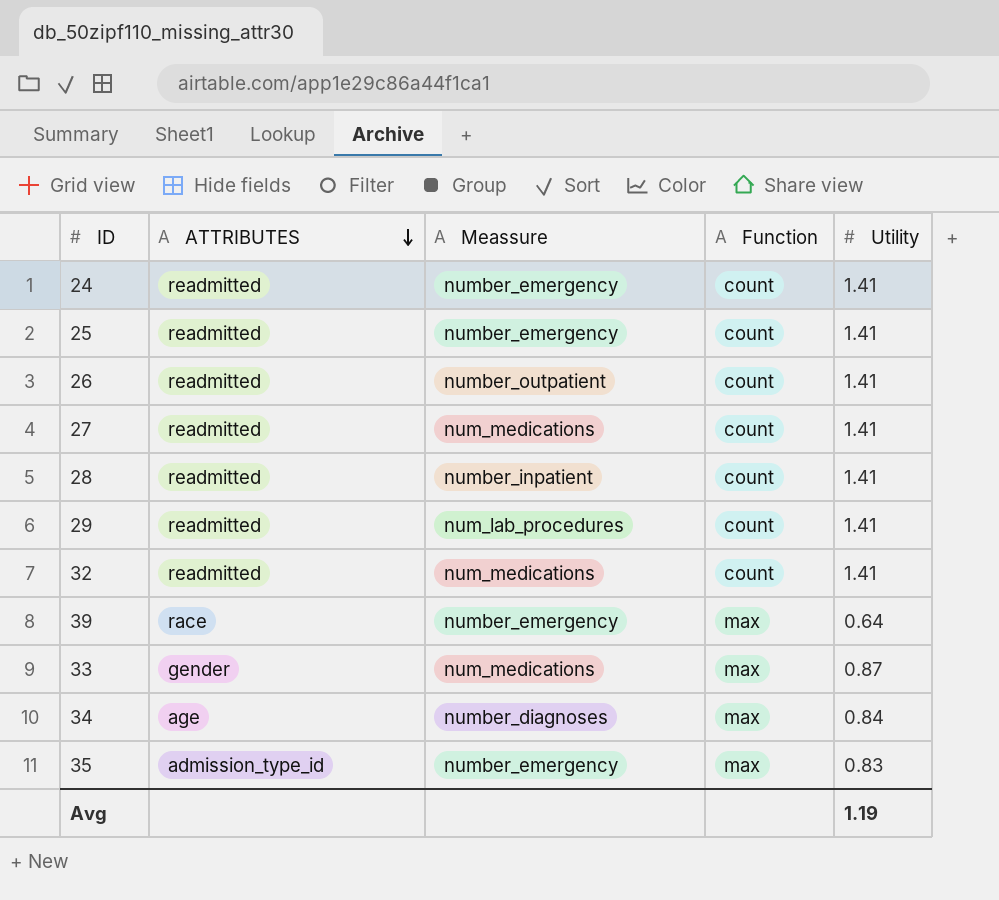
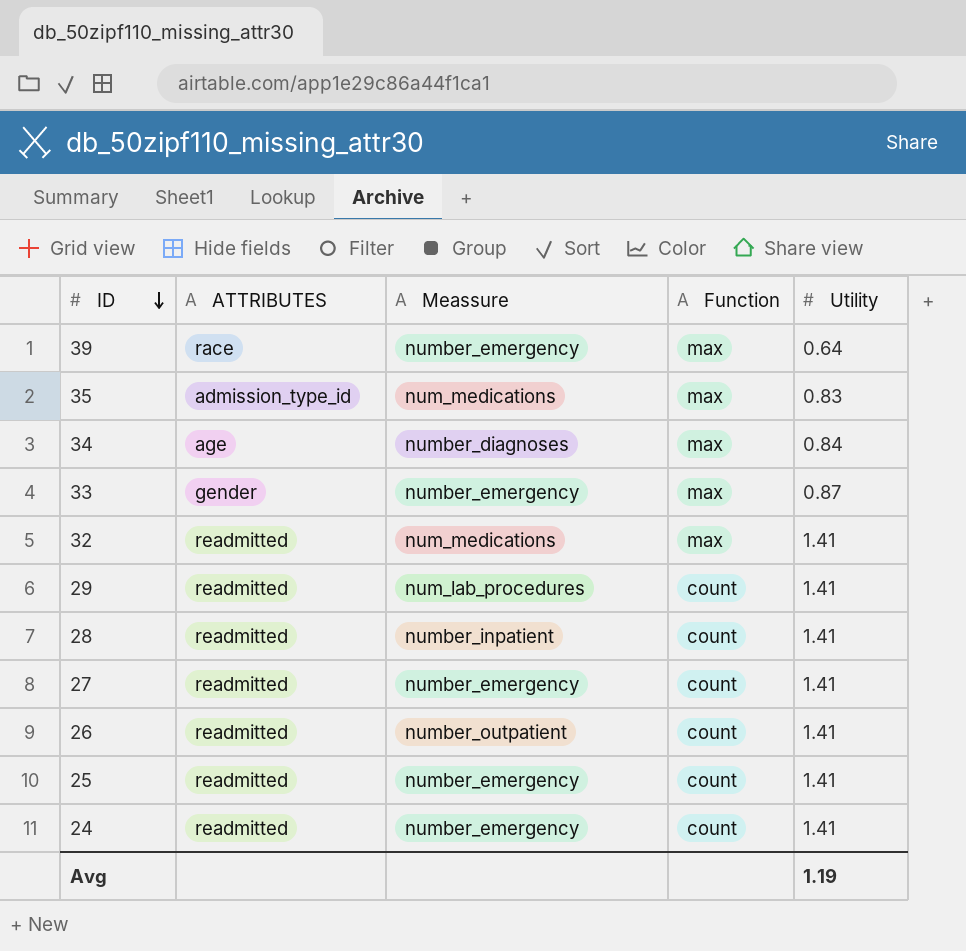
row order: ATTRIBUTES descending -> ID descending
35 | Meassure: number_emergency -> num_medications
33 | Meassure: num_medications -> number_emergency
32 | Function: count -> max
27 | Meassure: num_medications -> number_emergency

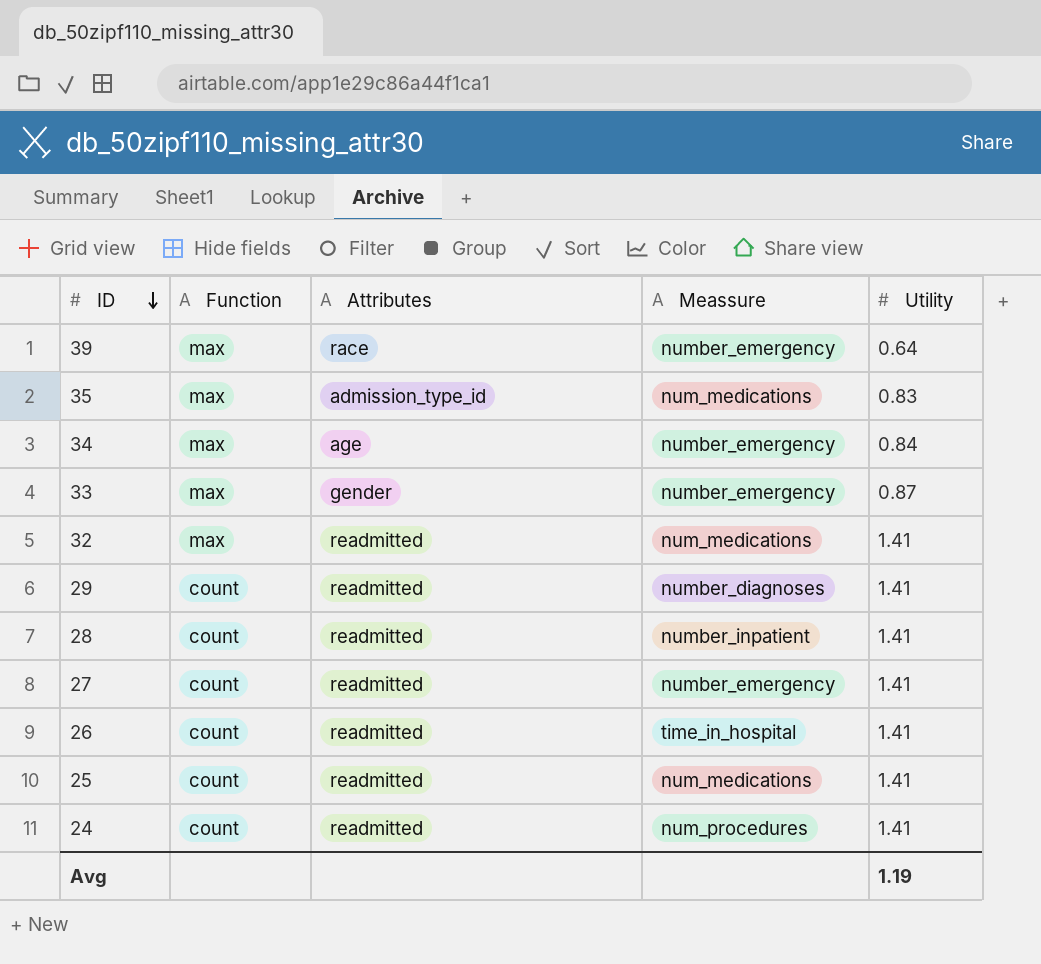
column Function | position: 4 -> 2
column name: ATTRIBUTES -> Attributes
34 | Meassure: number_diagnoses -> number_emergency
29 | Meassure: num_lab_procedures -> number_diagnoses
26 | Meassure: number_outpatient -> time_in_hospital
25 | Meassure: number_emergency -> num_medications
24 | Meassure: number_emergency -> num_procedures

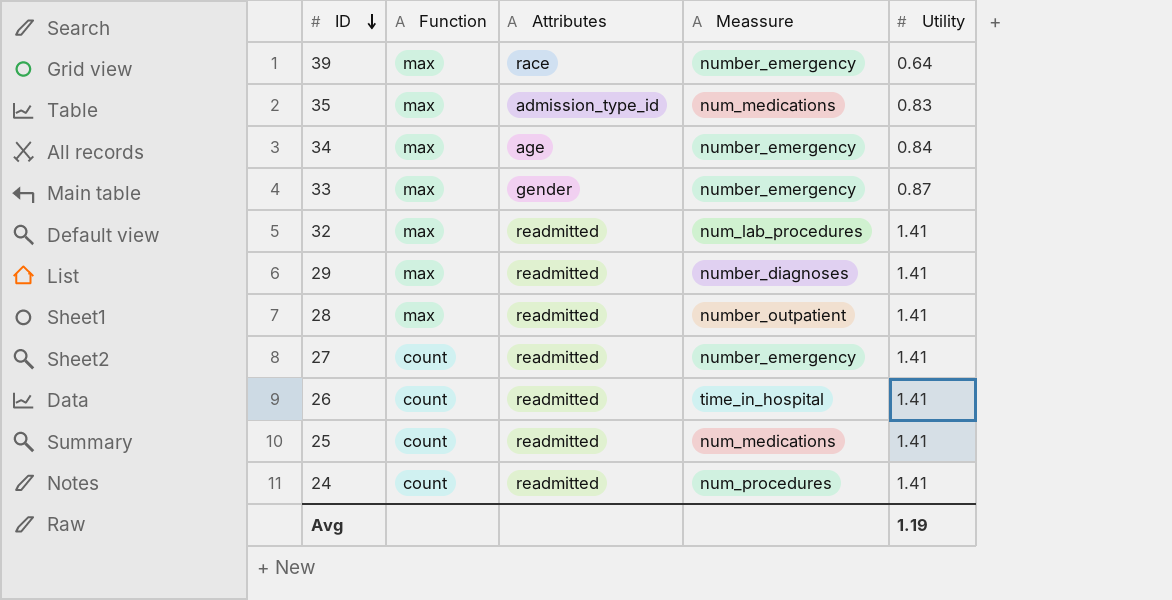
32 | Meassure: num_medications -> num_lab_procedures
29 | Function: count -> max
28 | Function: count -> max
28 | Meassure: number_inpatient -> number_outpatient

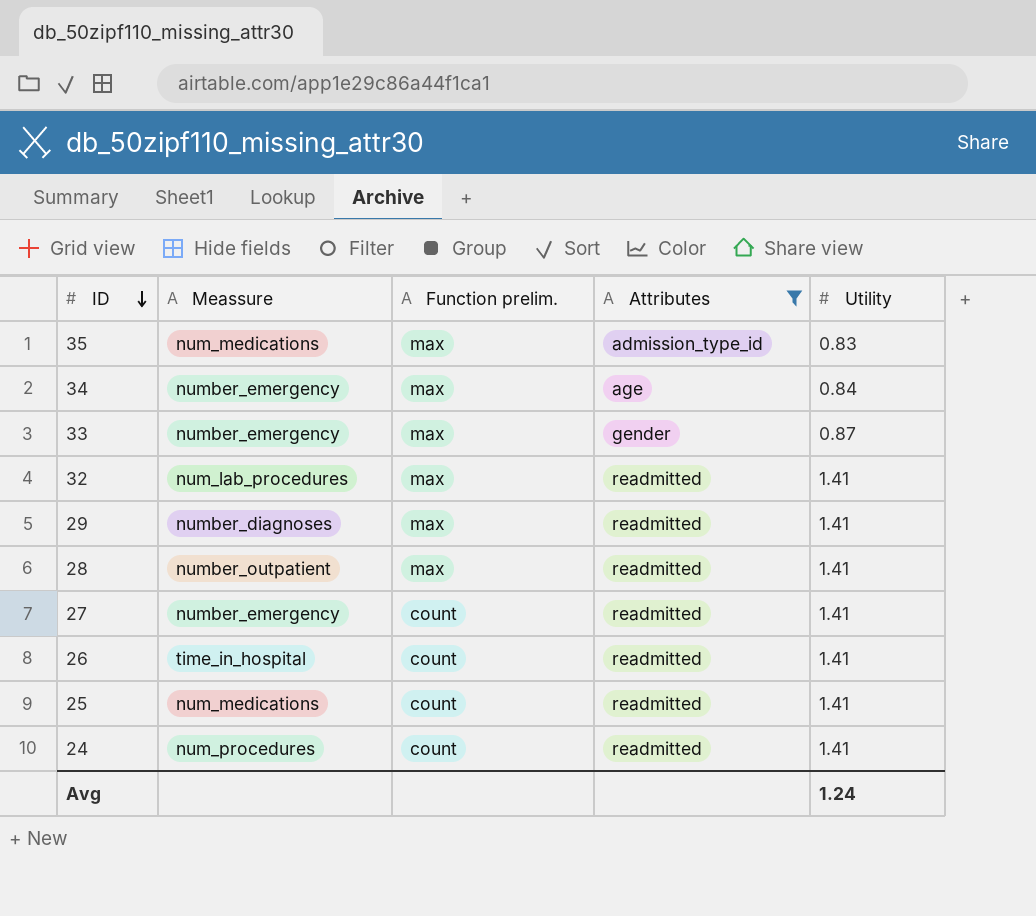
filter: none -> Attributes != race
column Meassure | position: 4 -> 2
column name: Function -> Function prelim.
Avg | Utility: 1.19 -> 1.24

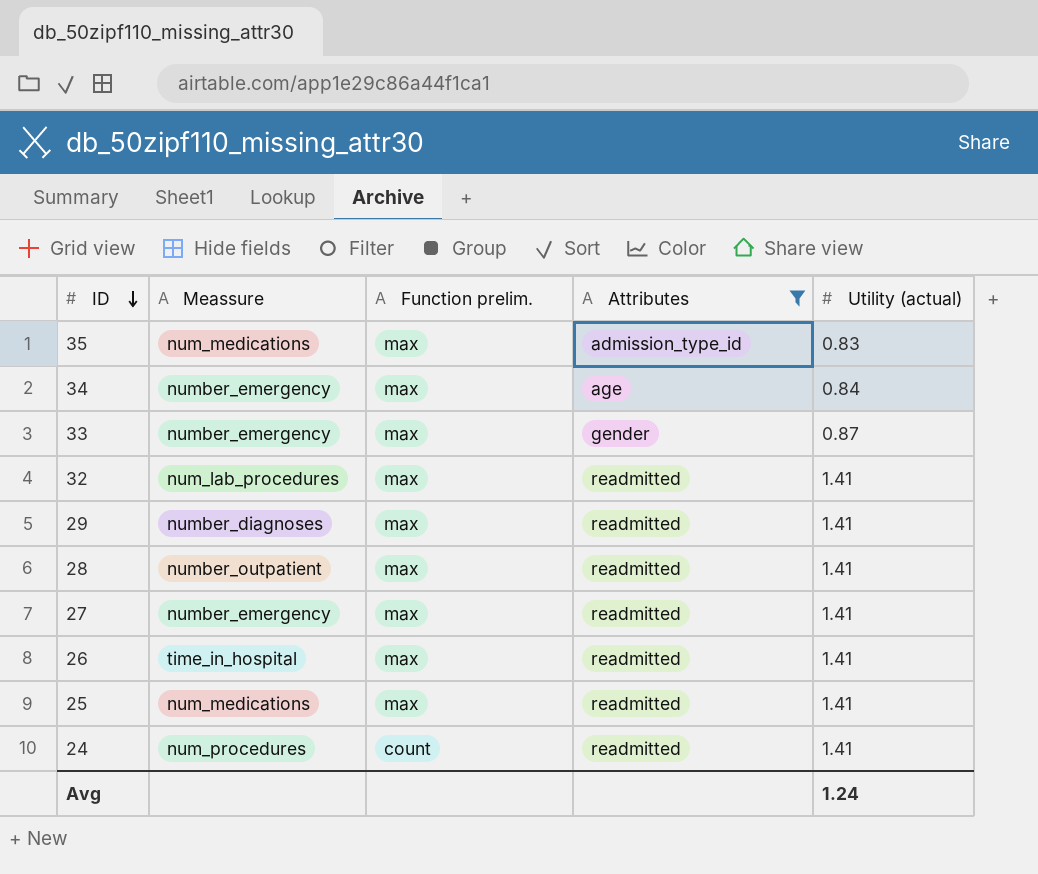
column name: Utility -> Utility (actual)
27 | Function prelim.: count -> max
26 | Function prelim.: count -> max
25 | Function prelim.: count -> max

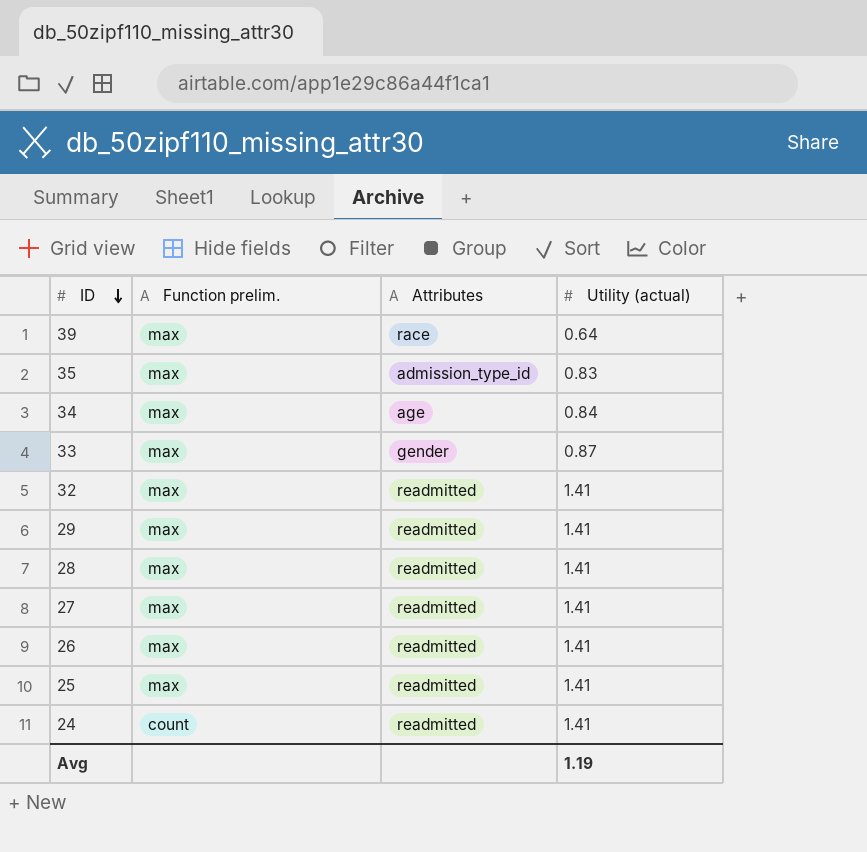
filter: Attributes != race -> none
column Meassure | position: 2 -> none
Avg | Utility (actual): 1.24 -> 1.19

